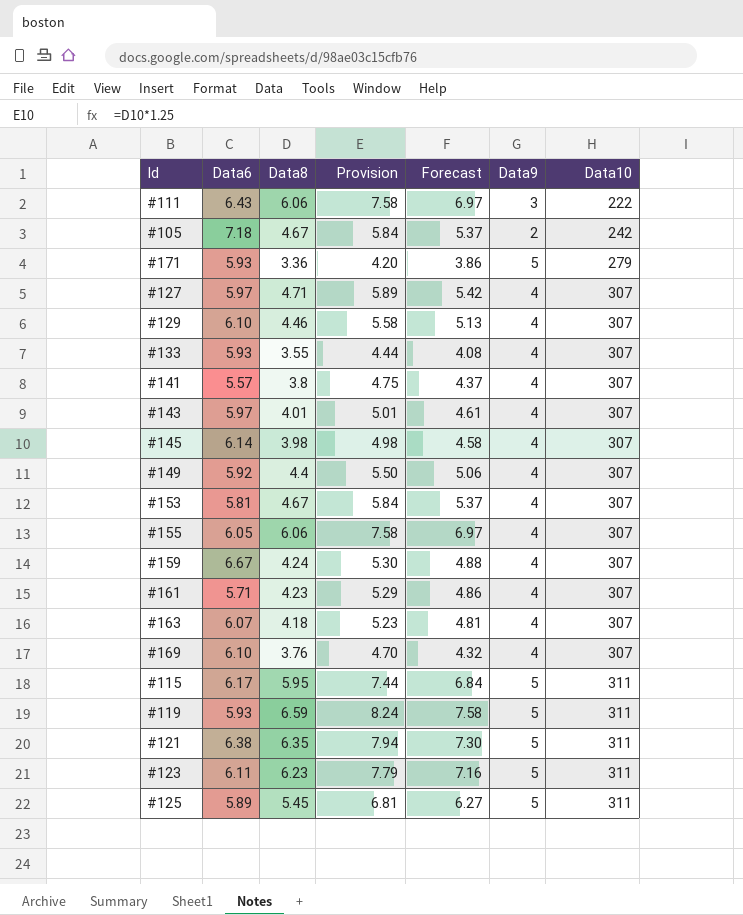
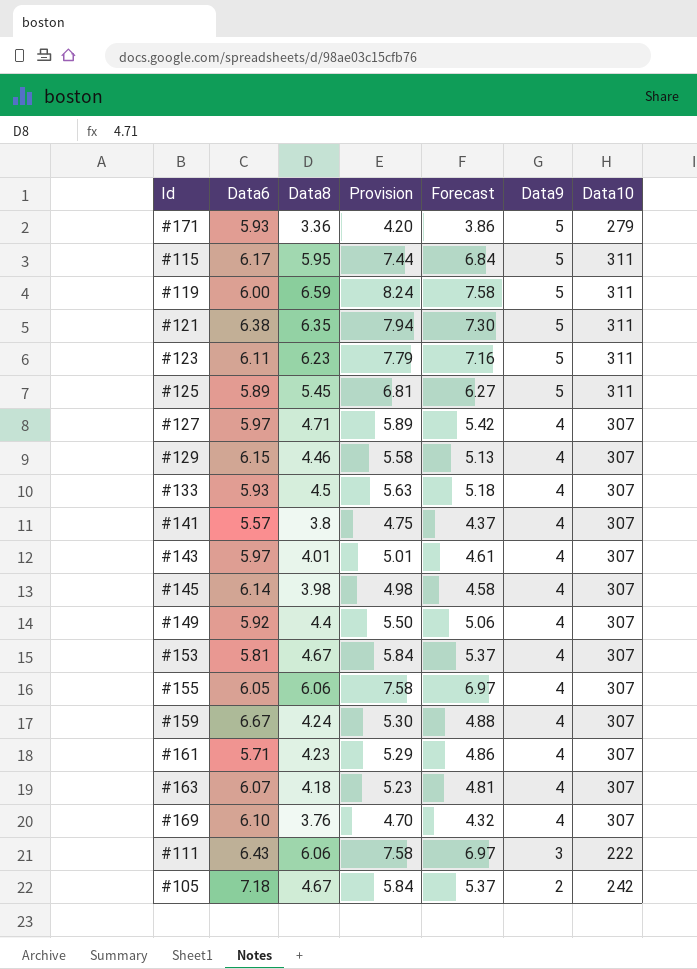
row order: Data10 ascending -> Data9 descending
#119 | Data6: 5.93 -> 6.00
#129 | Data6: 6.10 -> 6.15
#133 | Data8: 3.55 -> 4.5
#133 | Provision: 4.44 -> 5.63
#133 | Forecast: 4.08 -> 5.18

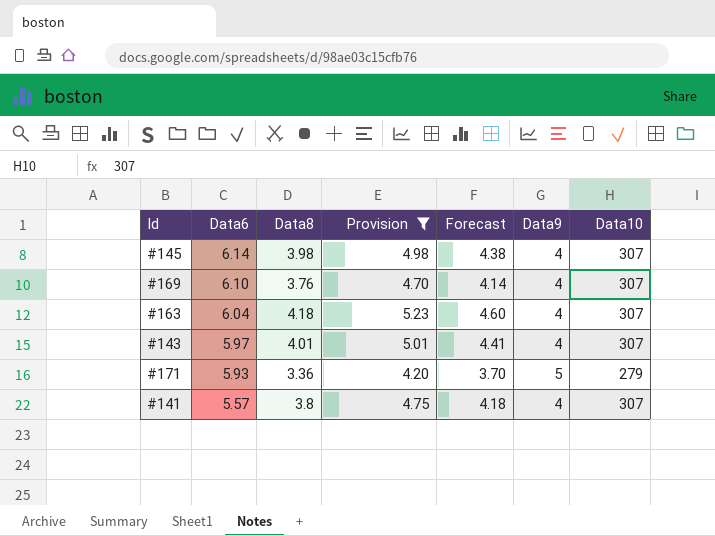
filter: none -> Provision <= 5.23
row order: Data9 descending -> Data6 descending
column Forecast | formula: [Data8] * 1.15 -> [Data8] * 1.1
#163 | Data6: 6.07 -> 6.04

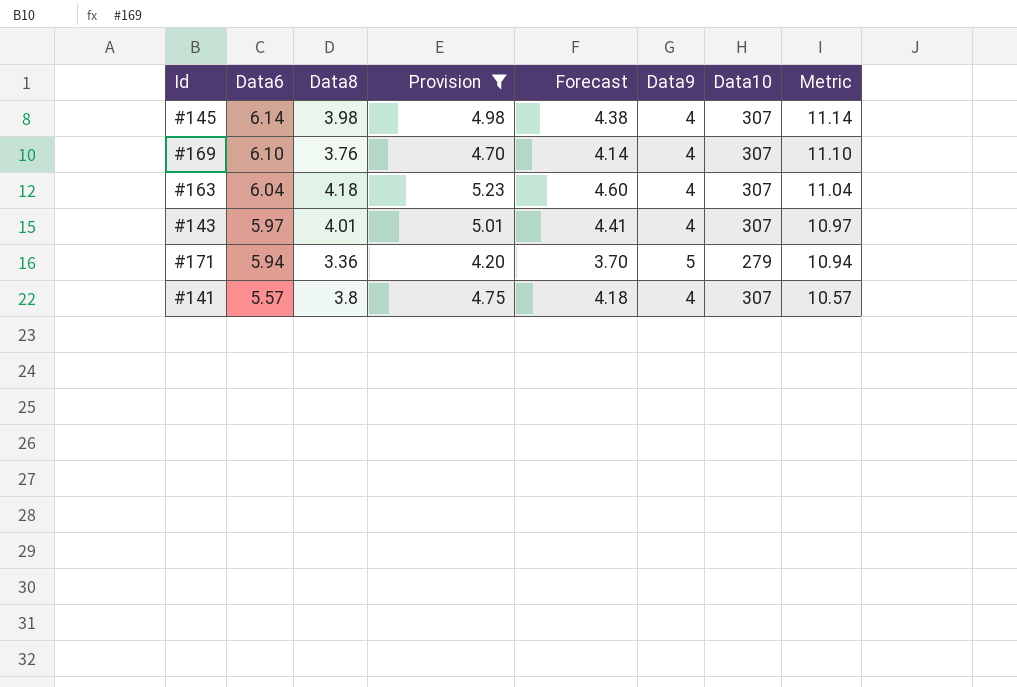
column Metric | formula: none -> [Data6] + 5
#171 | Data6: 5.93 -> 5.94

